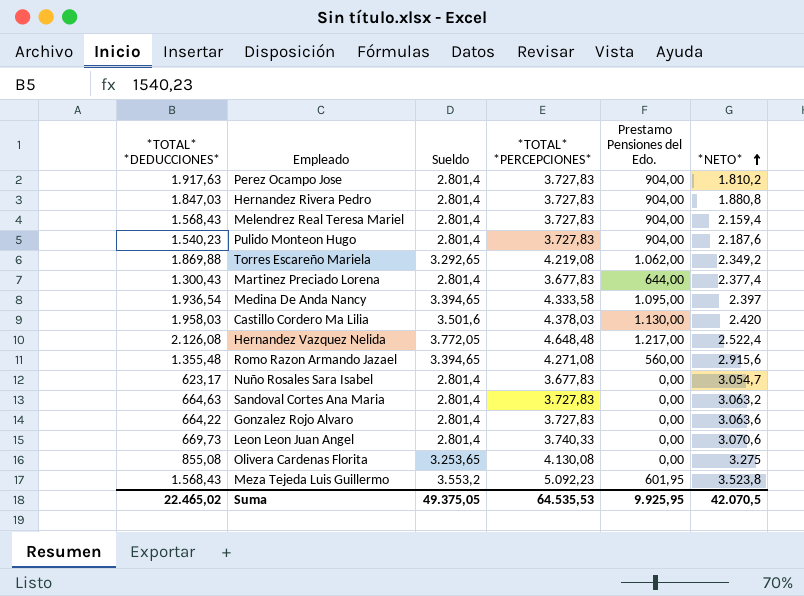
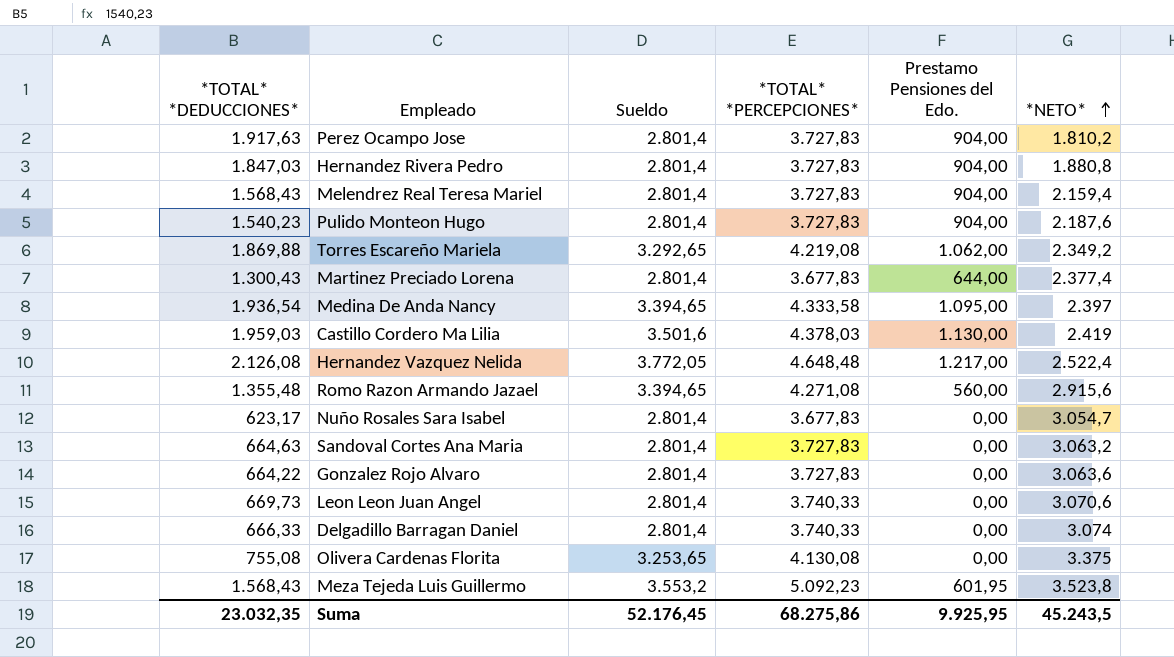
Castillo Cordero Ma Lilia | *TOTAL* *DEDUCCIONES*: 1.958,03 -> 1.959,03
Castillo Cordero Ma Lilia | *NETO*: 2.420 -> 2.419
row Delgadillo Barragan Daniel: none -> 666,33 | 2.801,4 | 3.740,33 | 0,00 | 3.074
Olivera Cardenas Florita | *TOTAL* *DEDUCCIONES*: 855,08 -> 755,08
Olivera Cardenas Florita | *NETO*: 3.275 -> 3.375
Suma | *TOTAL* *DEDUCCIONES*: 22.465,02 -> 23.032,35
Suma | Sueldo: 49.375,05 -> 52.176,45
Suma | *TOTAL* *PERCEPCIONES*: 64.535,53 -> 68.275,86
Suma | *NETO*: 42.070,5 -> 45.243,5

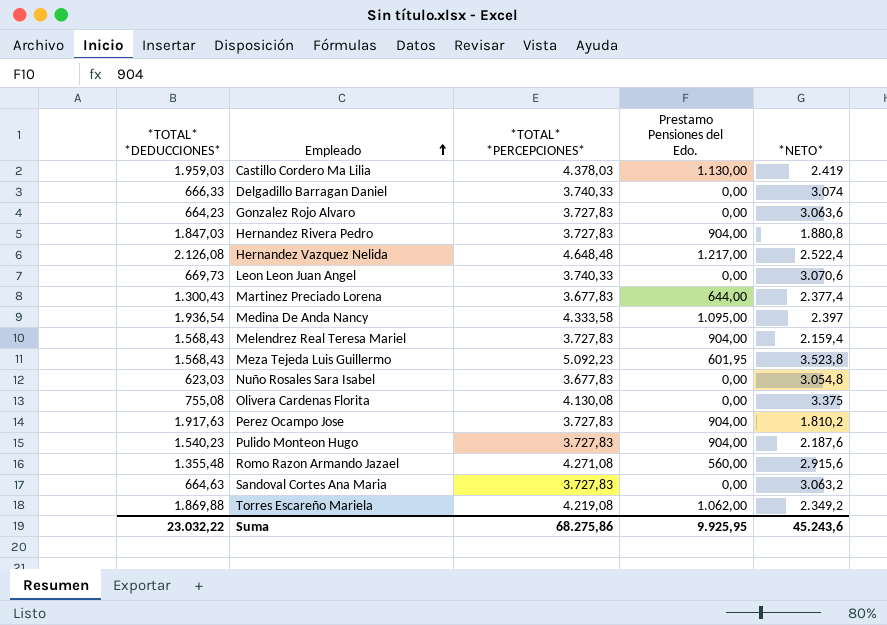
row order: *NETO* ascending -> Empleado ascending
column Sueldo | position: 3 -> none
Gonzalez Rojo Alvaro | *TOTAL* *DEDUCCIONES*: 664,22 -> 664,23
Nuño Rosales Sara Isabel | *TOTAL* *DEDUCCIONES*: 623,17 -> 623,03
Nuño Rosales Sara Isabel | *NETO*: 3.054,7 -> 3.054,8
Suma | *TOTAL* *DEDUCCIONES*: 23.032,35 -> 23.032,22
Suma | *NETO*: 45.243,5 -> 45.243,6

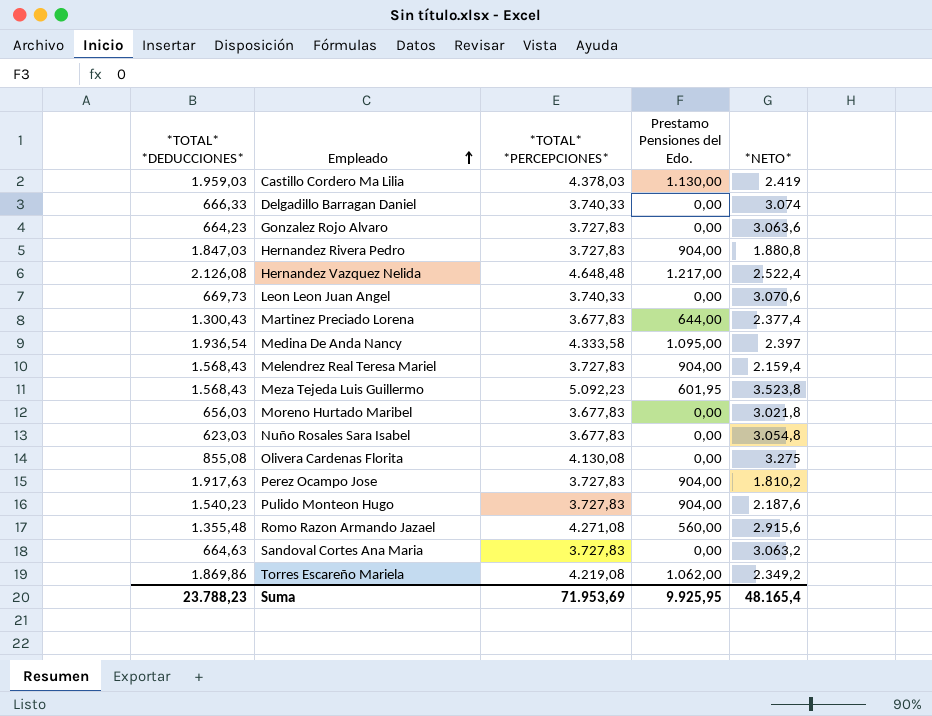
row Moreno Hurtado Maribel: none -> 656,03 | 3.677,83 | 0,00 | 3.021,8
Olivera Cardenas Florita | *TOTAL* *DEDUCCIONES*: 755,08 -> 855,08
Olivera Cardenas Florita | *NETO*: 3.375 -> 3.275
Torres Escareño Mariela | *TOTAL* *DEDUCCIONES*: 1.869,88 -> 1.869,86
Suma | *TOTAL* *DEDUCCIONES*: 23.032,22 -> 23.788,23
Suma | *TOTAL* *PERCEPCIONES*: 68.275,86 -> 71.953,69
Suma | *NETO*: 45.243,6 -> 48.165,4

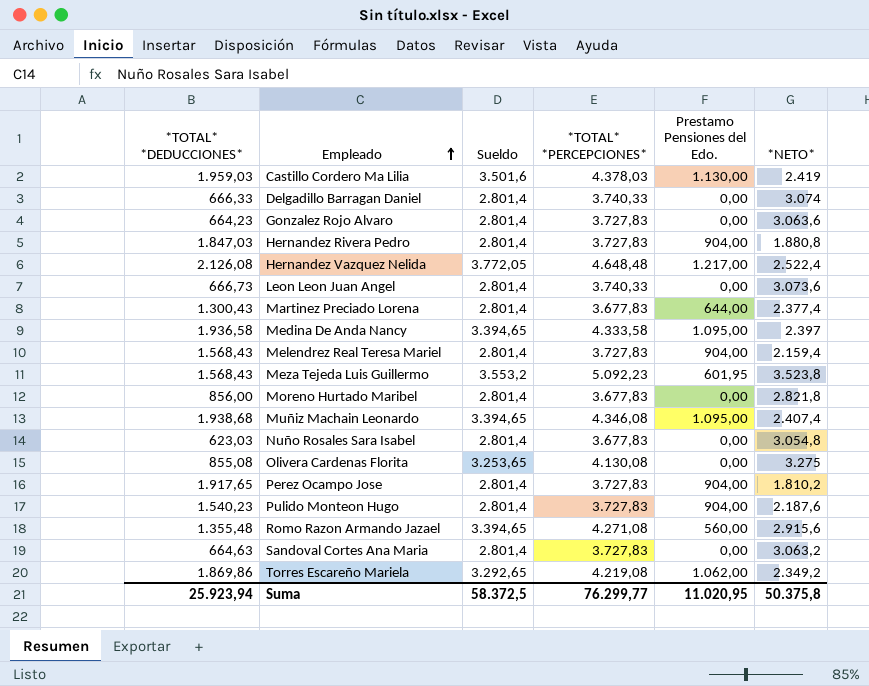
column Sueldo | position: none -> 3
Leon Leon Juan Angel | *TOTAL* *DEDUCCIONES*: 669,73 -> 666,73
Leon Leon Juan Angel | *NETO*: 3.070,6 -> 3.073,6
Medina De Anda Nancy | *TOTAL* *DEDUCCIONES*: 1.936,54 -> 1.936,58
Moreno Hurtado Maribel | *TOTAL* *DEDUCCIONES*: 656,03 -> 856,00
Moreno Hurtado Maribel | *NETO*: 3.021,8 -> 2.821,8
row Muñiz Machain Leonardo: none -> 1.938,68 | 3.394,65 | 4.346,08 | 1.095,00 | 2.407,4
Perez Ocampo Jose | *TOTAL* *DEDUCCIONES*: 1.917,63 -> 1.917,65
Suma | *TOTAL* *DEDUCCIONES*: 23.788,23 -> 25.923,94
Suma | *TOTAL* *PERCEPCIONES*: 71.953,69 -> 76.299,77
Suma | Prestamo Pensiones del Edo.: 9.925,95 -> 11.020,95
Suma | *NETO*: 48.165,4 -> 50.375,8

